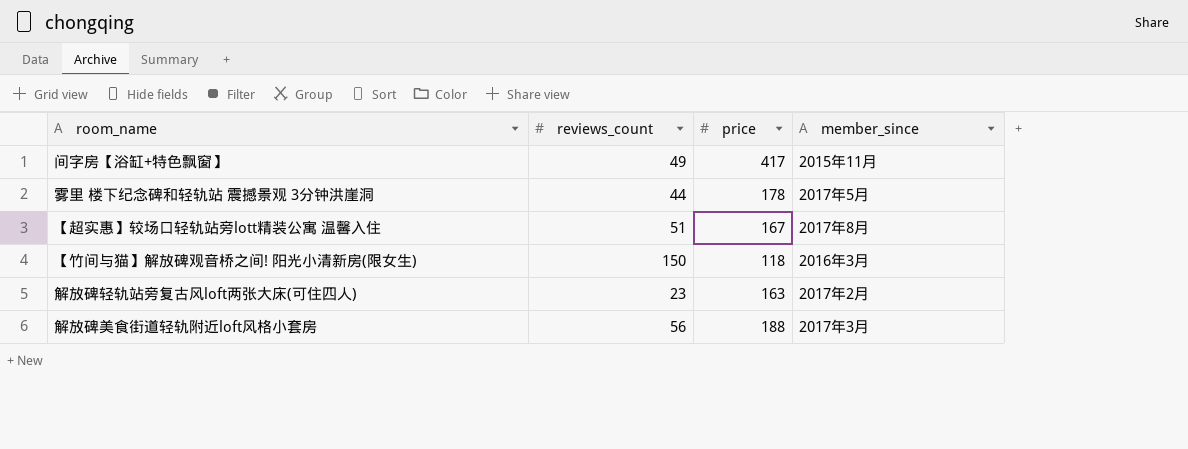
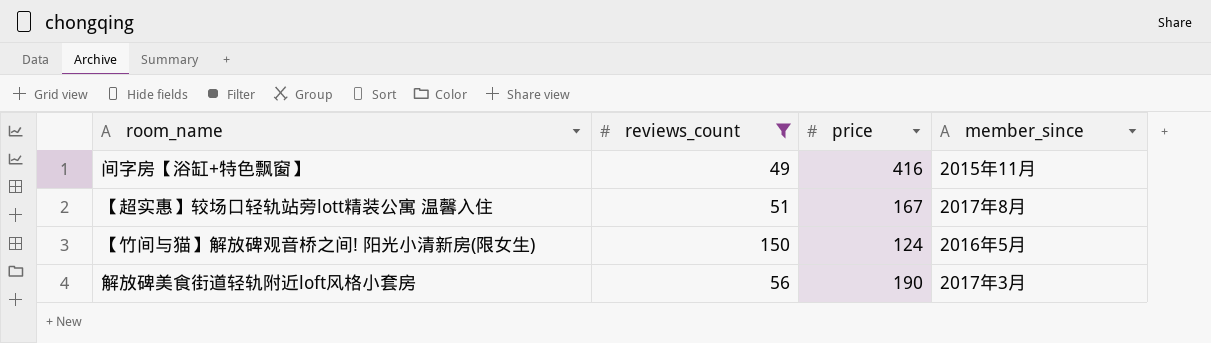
filter: none -> reviews_count >= 49
间字房【浴缸+特色飘窗】 | price: 417 -> 416
【竹间与猫】解放碑观音桥之间! 阳光小清新房(限女生) | price: 118 -> 124
【竹间与猫】解放碑观音桥之间! 阳光小清新房(限女生) | member_since: 2016年3月 -> 2016年5月
解放碑美食街道轻轨附近loft风格小套房 | price: 188 -> 190

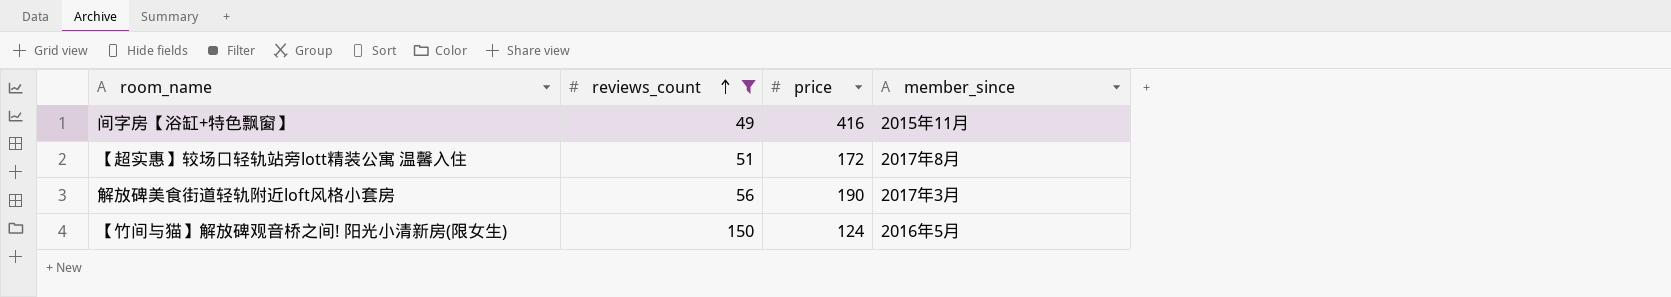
row order: none -> reviews_count ascending
【超实惠】较场口轻轨站旁lott精装公寓 温馨入住 | price: 167 -> 172

